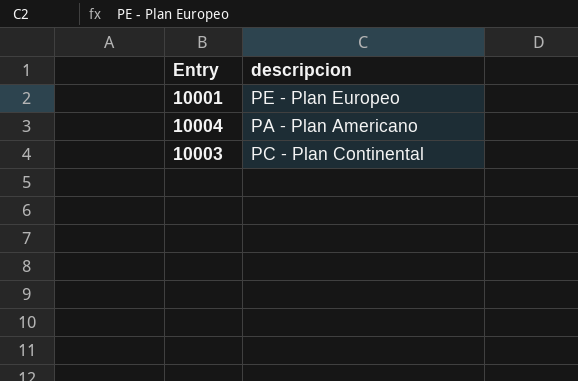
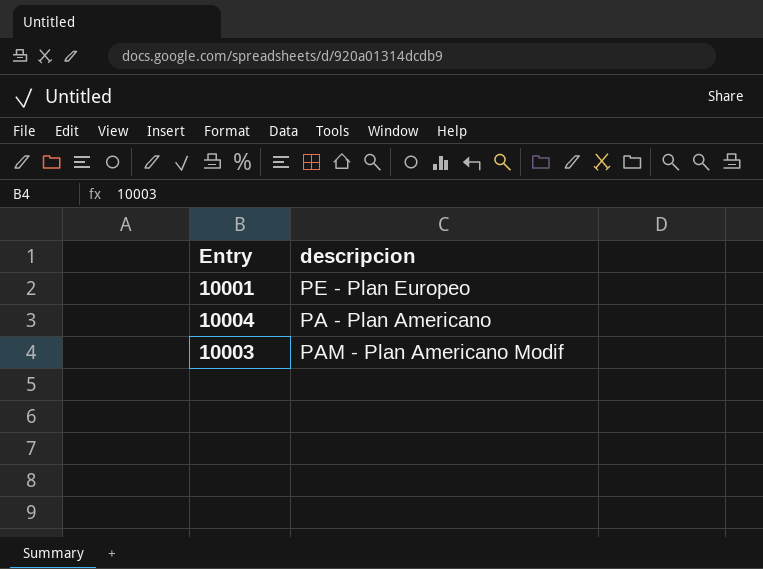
10003 | descripcion: PC - Plan Continental -> PAM - Plan Americano Modif

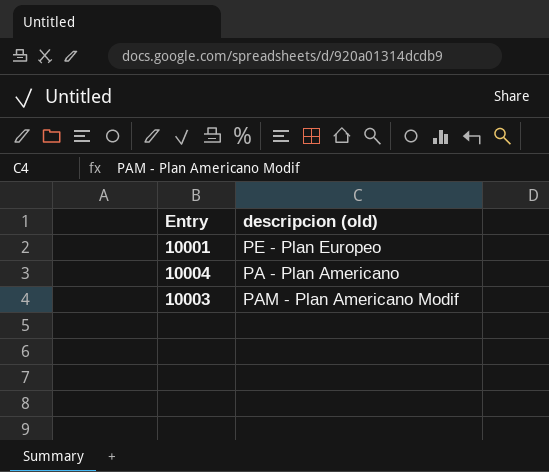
column name: descripcion -> descripcion (old)

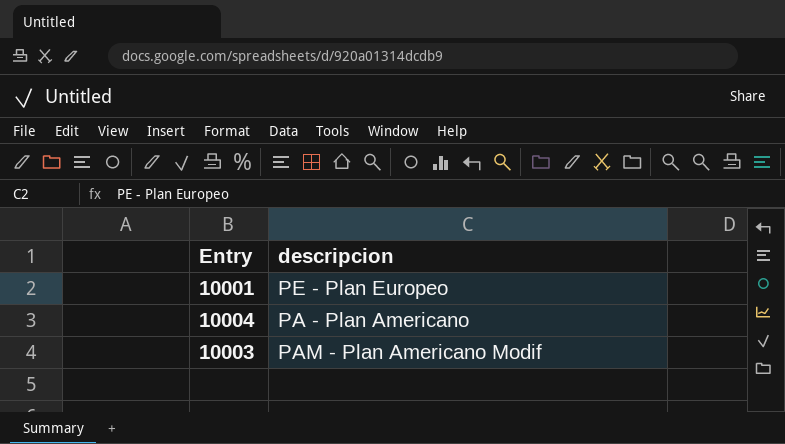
column name: descripcion (old) -> descripcion

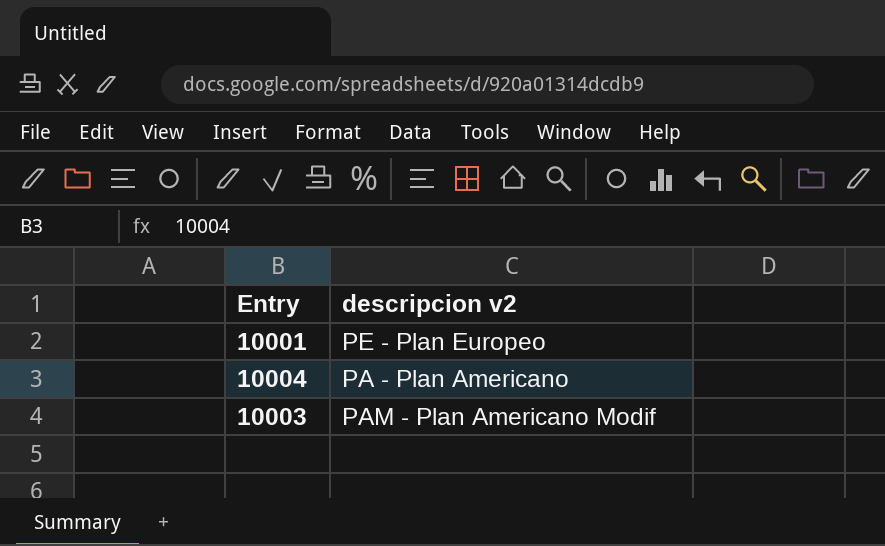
column name: descripcion -> descripcion v2

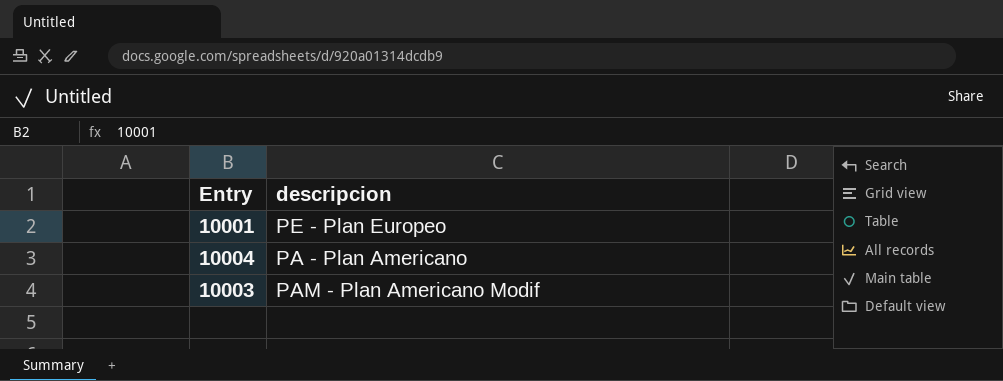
column name: descripcion v2 -> descripcion

